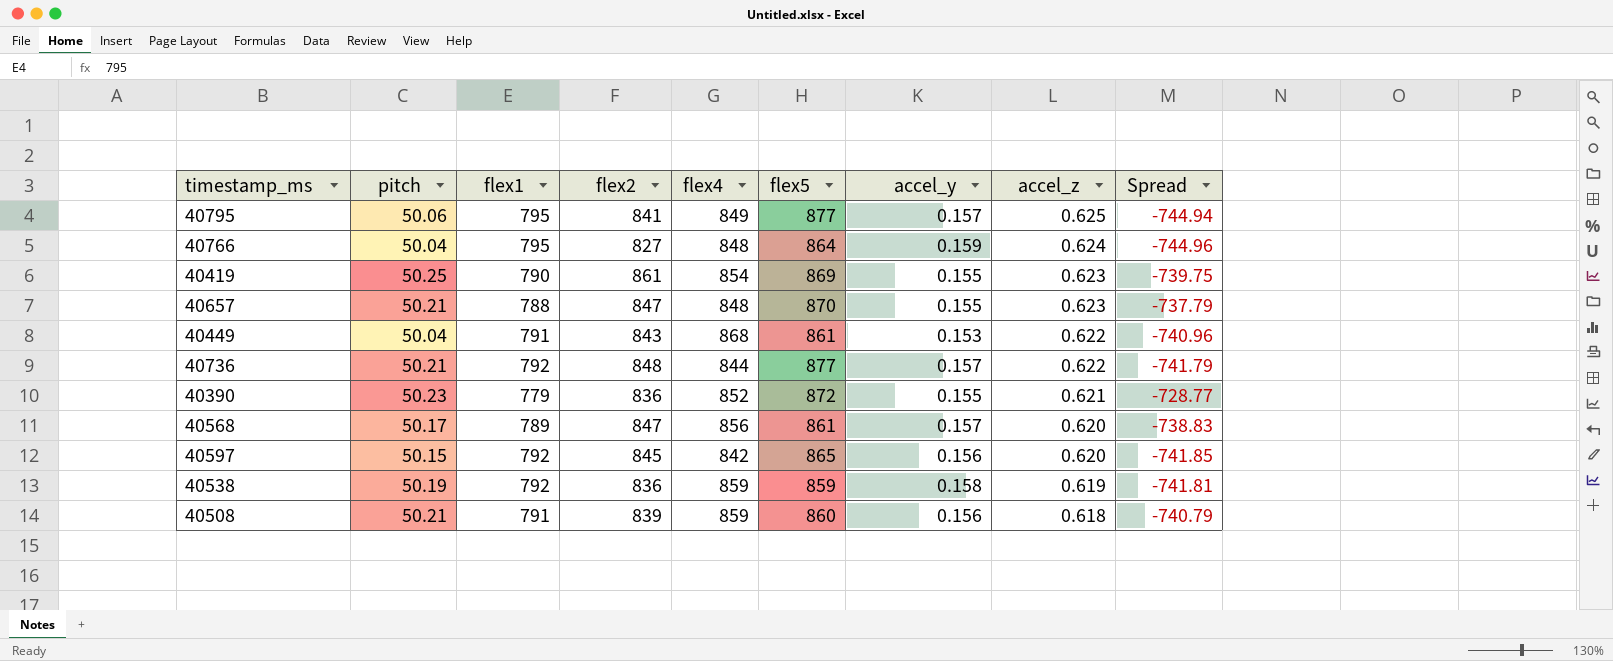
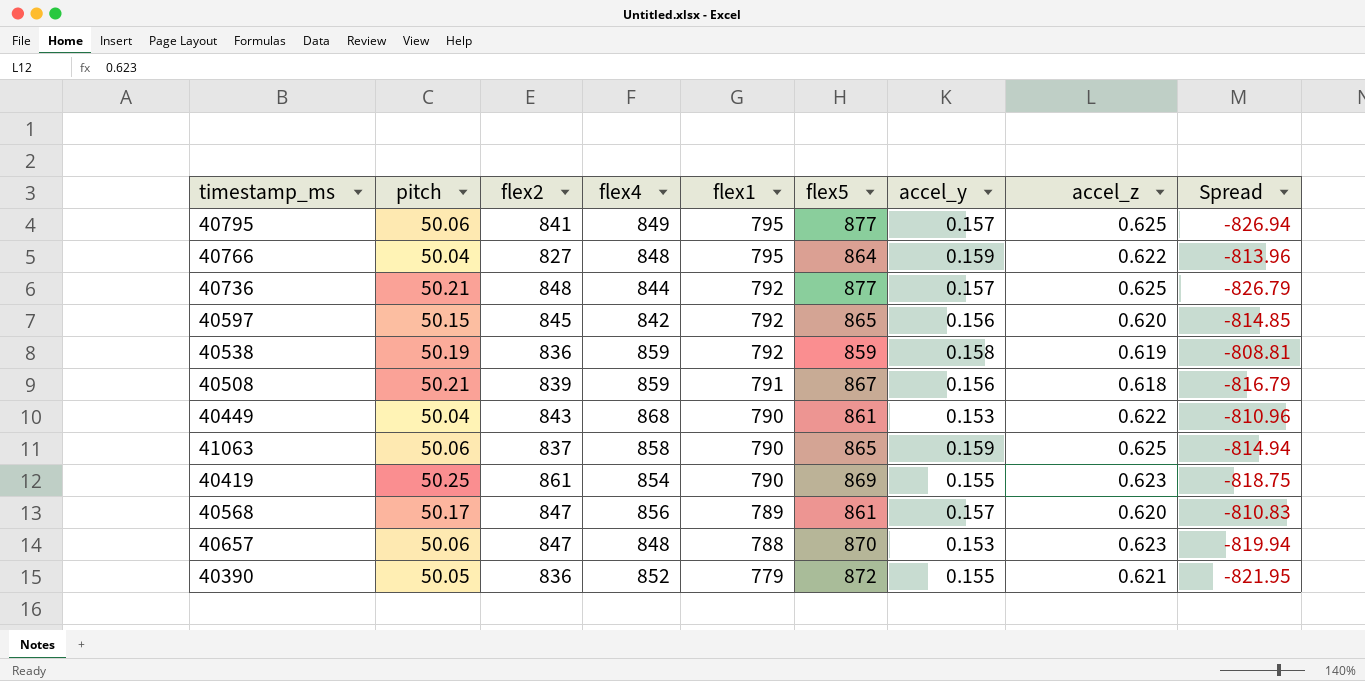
row order: accel_z descending -> flex1 descending
column flex1 | position: 3 -> 5
column Spread | formula: [pitch] - [flex1] -> [pitch] - [flex5]
40766 | accel_z: 0.624 -> 0.622
40736 | accel_z: 0.622 -> 0.625
40508 | flex5: 860 -> 867
40449 | flex1: 791 -> 790
row 41063: none -> 50.06 | 837 | 858 | 790 | 865 | 0.159 | 0.625 | -814.94
40657 | pitch: 50.21 -> 50.06
40657 | accel_y: 0.155 -> 0.153
40390 | pitch: 50.23 -> 50.05

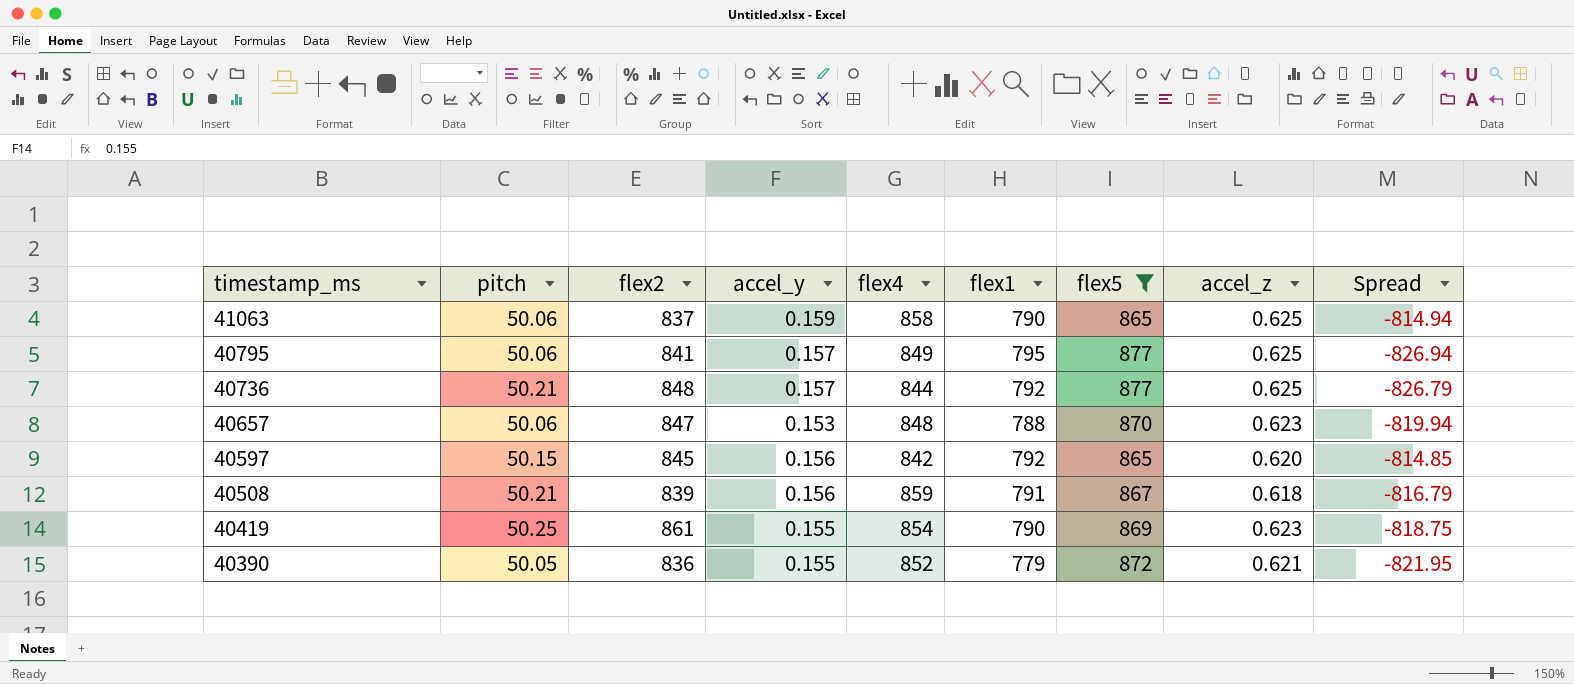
filter: none -> flex5 >= 865
row order: flex1 descending -> timestamp_ms descending
column accel_y | position: 7 -> 4

